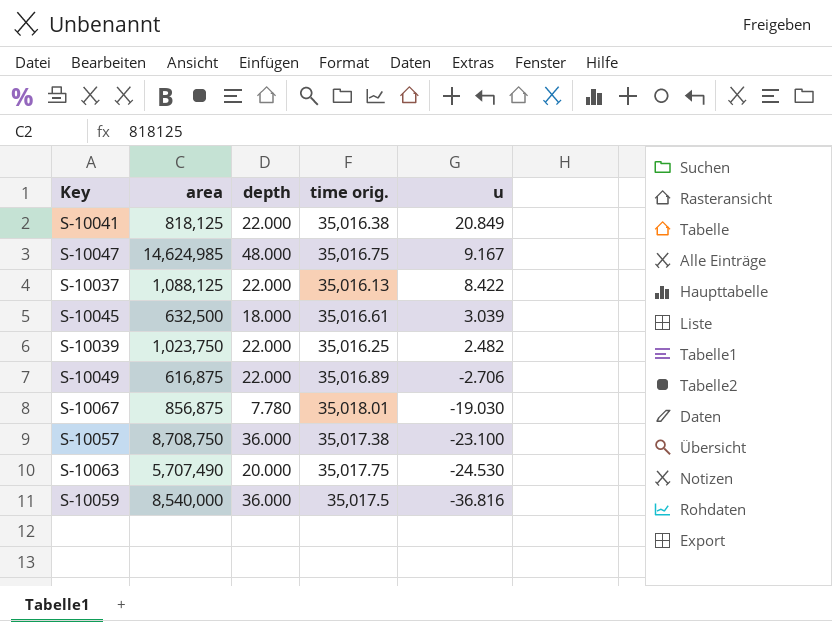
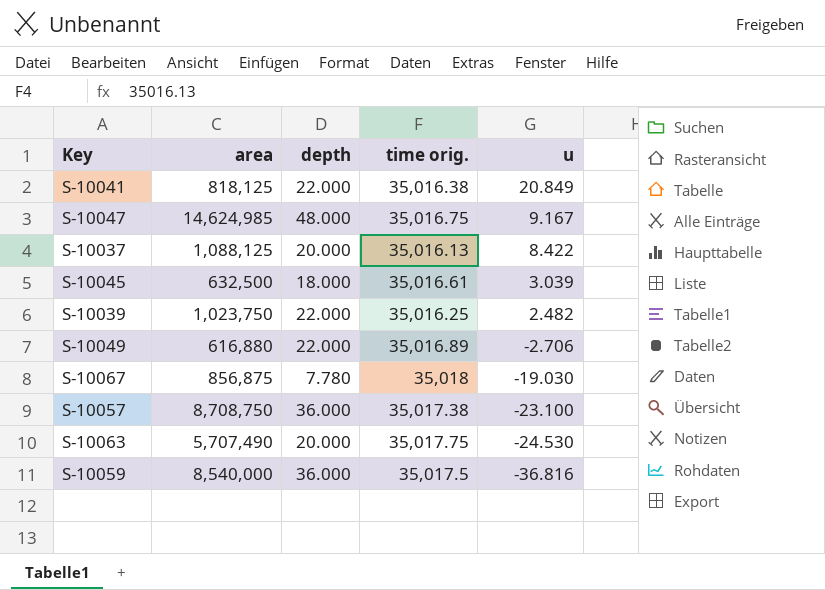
S-10037 | depth: 22.000 -> 20.000
S-10049 | area: 616,875 -> 616,880
S-10067 | time orig.: 35,018.01 -> 35,018

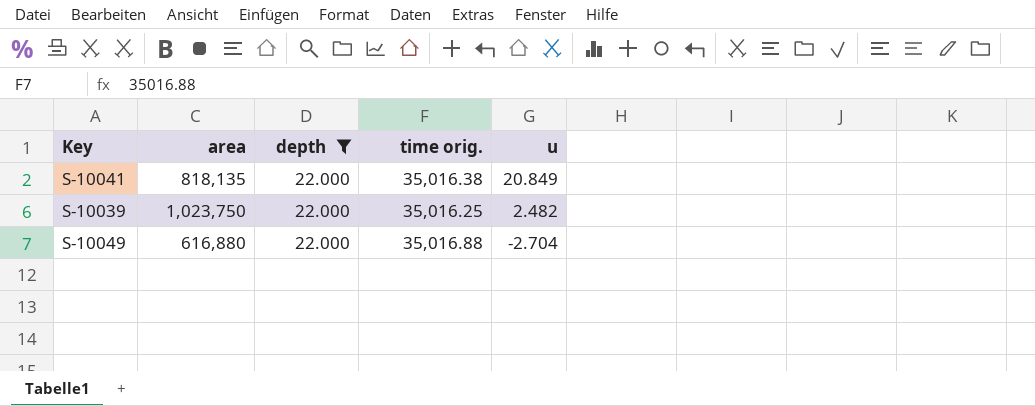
filter: none -> depth = 22.000
S-10041 | area: 818,125 -> 818,135
S-10049 | time orig.: 35,016.89 -> 35,016.88
S-10049 | u: -2.706 -> -2.704

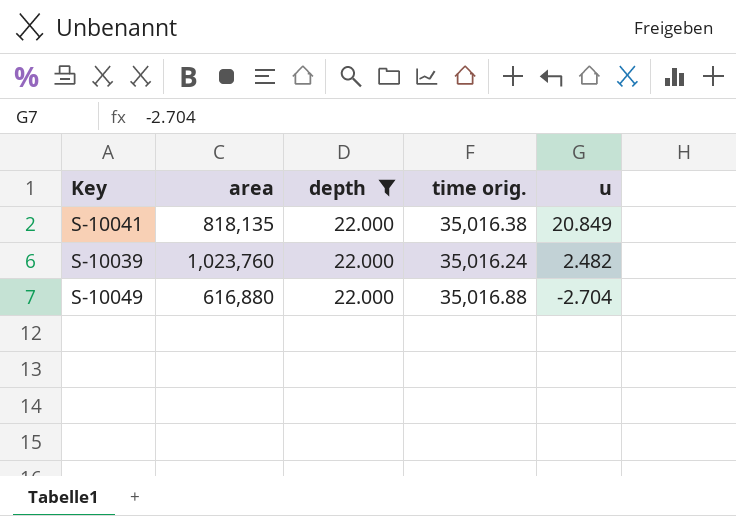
S-10039 | area: 1,023,750 -> 1,023,760
S-10039 | time orig.: 35,016.25 -> 35,016.24

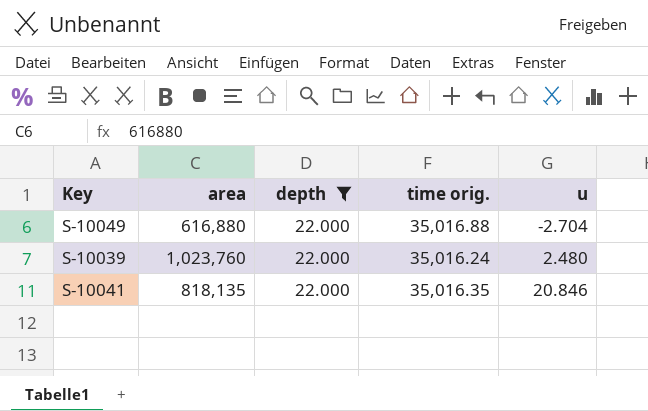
row order: u descending -> u ascending
S-10039 | u: 2.482 -> 2.480
S-10041 | time orig.: 35,016.38 -> 35,016.35
S-10041 | u: 20.849 -> 20.846

